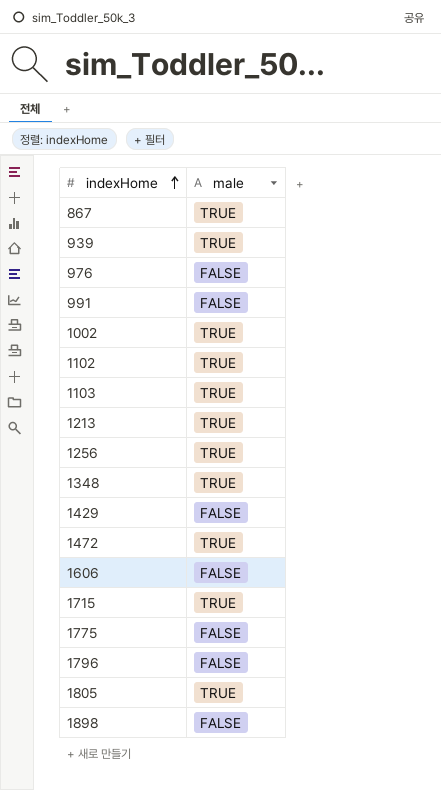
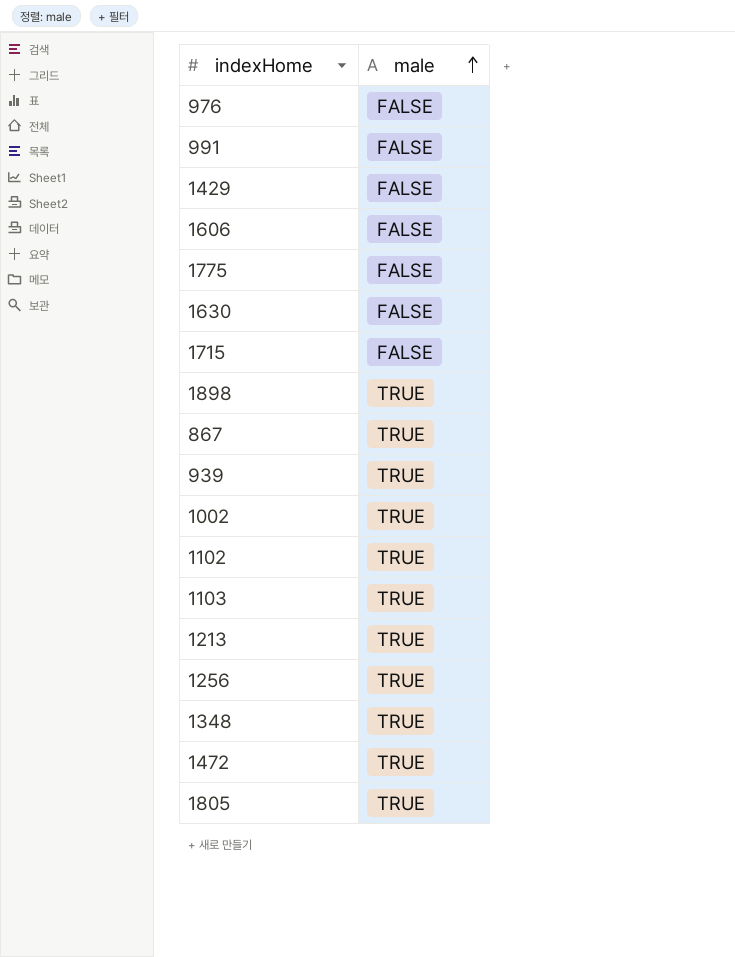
row order: indexHome ascending -> male ascending
row 1796: FALSE -> none
row 1630: none -> FALSE
1715 | male: TRUE -> FALSE
1898 | male: FALSE -> TRUE

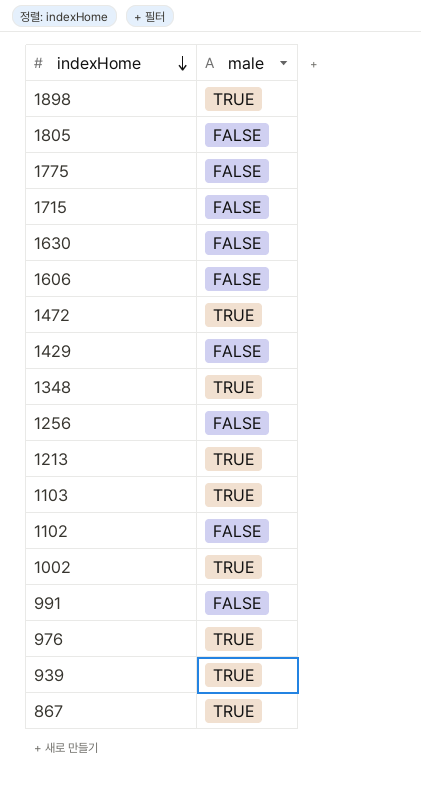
row order: male ascending -> indexHome descending
1805 | male: TRUE -> FALSE
1256 | male: TRUE -> FALSE
1102 | male: TRUE -> FALSE
976 | male: FALSE -> TRUE

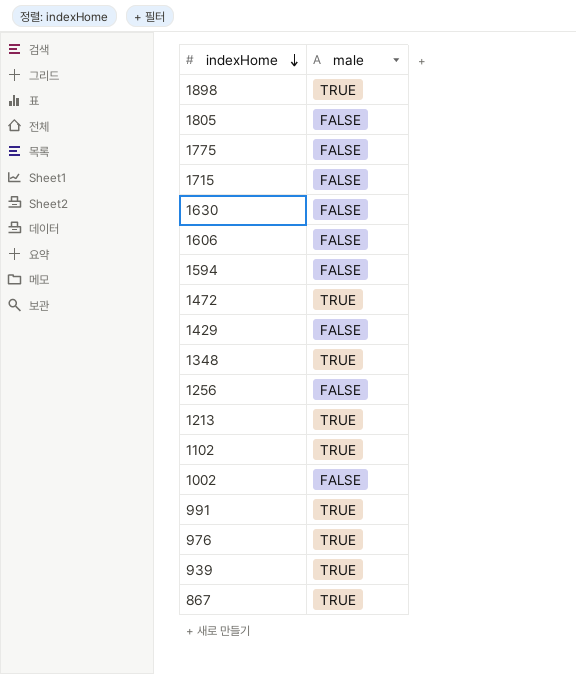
row 1103: TRUE -> none
row 1594: none -> FALSE
1102 | male: FALSE -> TRUE
1002 | male: TRUE -> FALSE
991 | male: FALSE -> TRUE

